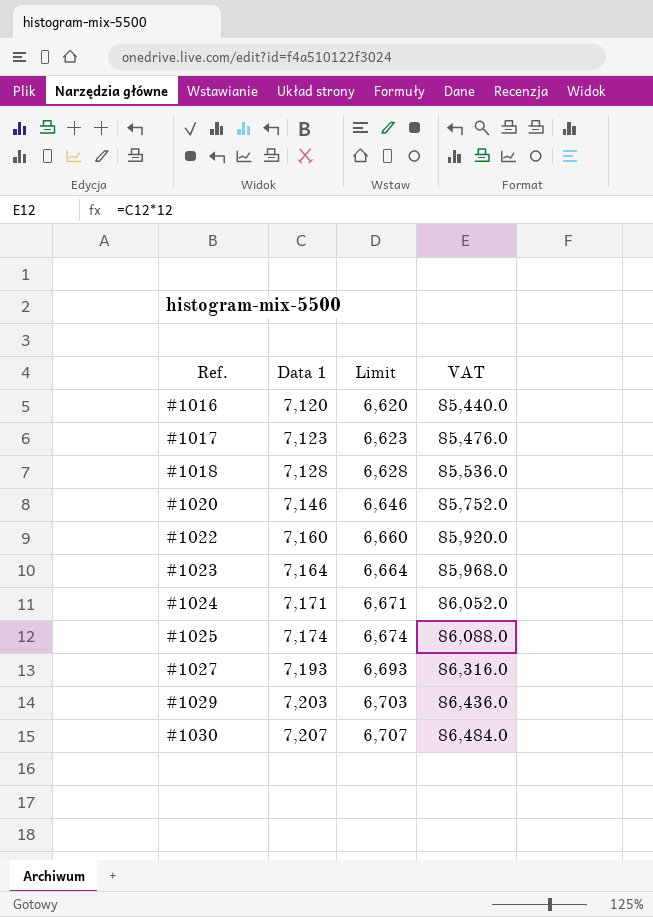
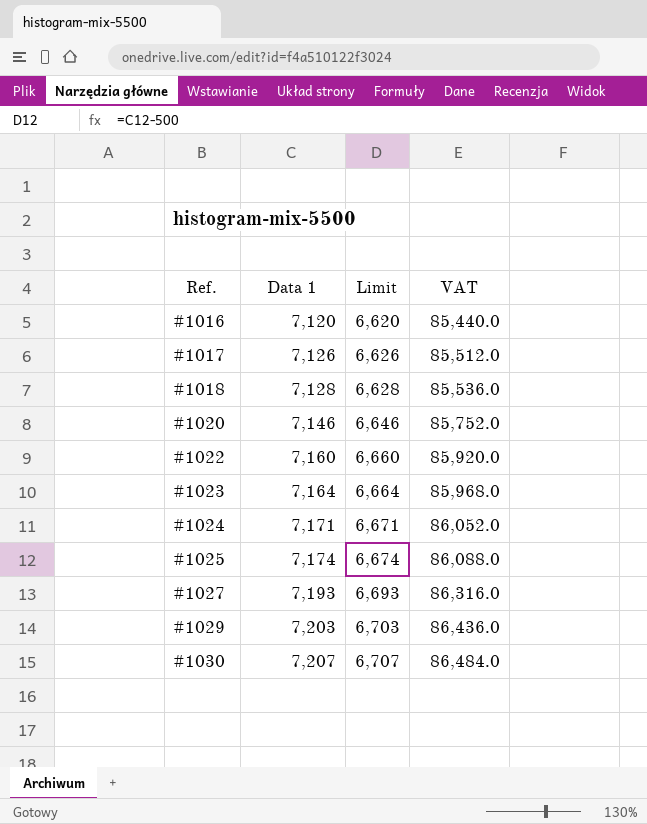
#1017 | Data 1: 7,123 -> 7,126
#1017 | Limit: 6,623 -> 6,626
#1017 | VAT: 85,476.0 -> 85,512.0

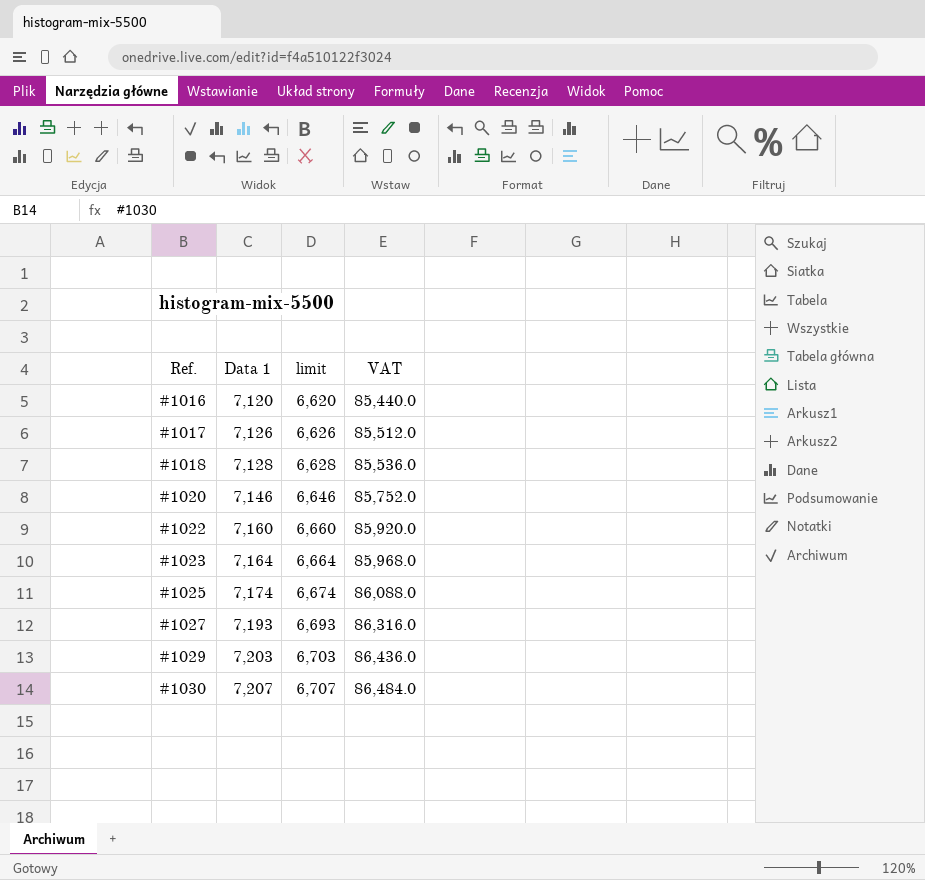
column name: Limit -> limit
row #1024: 7,171 | 6,671 | 86,052.0 -> none

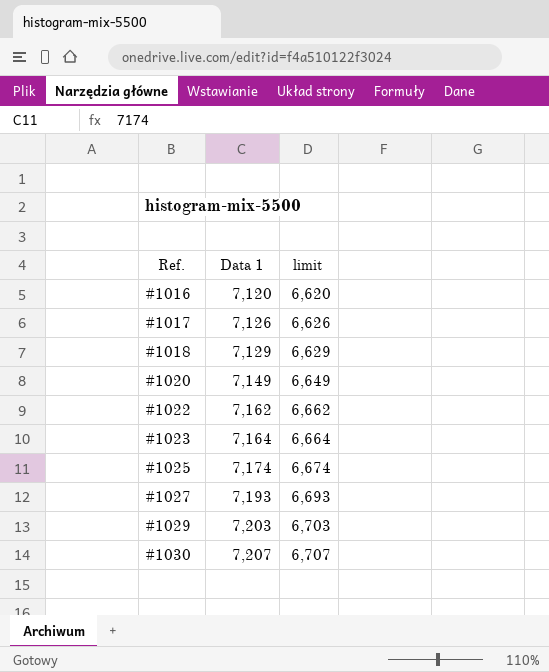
column VAT | formula: [Data 1] * 12 -> none
#1018 | Data 1: 7,128 -> 7,129
#1018 | limit: 6,628 -> 6,629
#1020 | Data 1: 7,146 -> 7,149
#1020 | limit: 6,646 -> 6,649
#1022 | Data 1: 7,160 -> 7,162
#1022 | limit: 6,660 -> 6,662

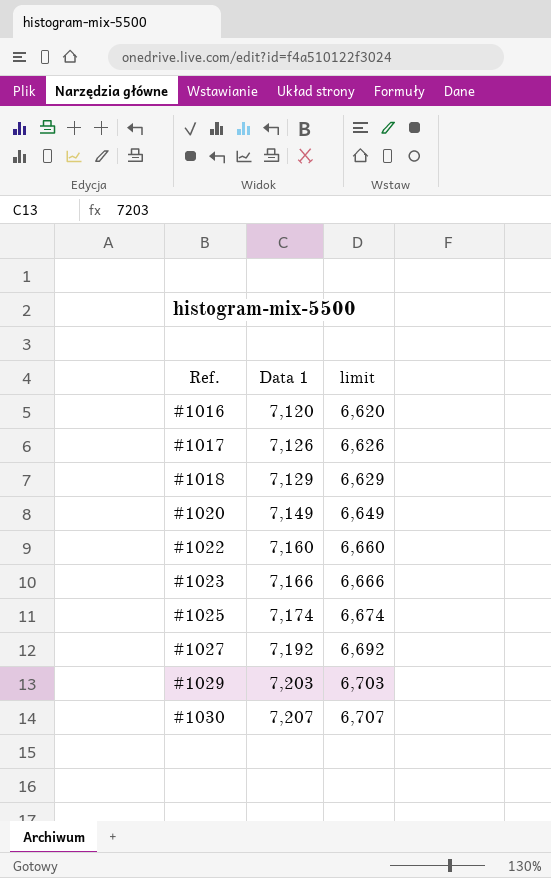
#1022 | Data 1: 7,162 -> 7,160
#1022 | limit: 6,662 -> 6,660
#1023 | Data 1: 7,164 -> 7,166
#1023 | limit: 6,664 -> 6,666
#1027 | Data 1: 7,193 -> 7,192
#1027 | limit: 6,693 -> 6,692

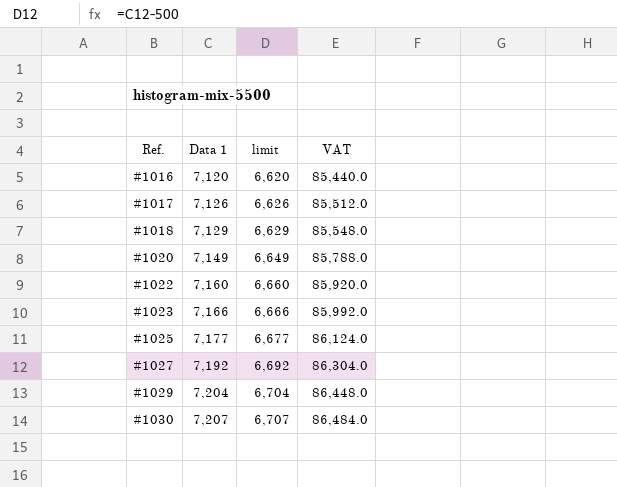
column VAT | formula: none -> [Data 1] * 12
#1025 | Data 1: 7,174 -> 7,177
#1025 | limit: 6,674 -> 6,677
#1029 | Data 1: 7,203 -> 7,204
#1029 | limit: 6,703 -> 6,704

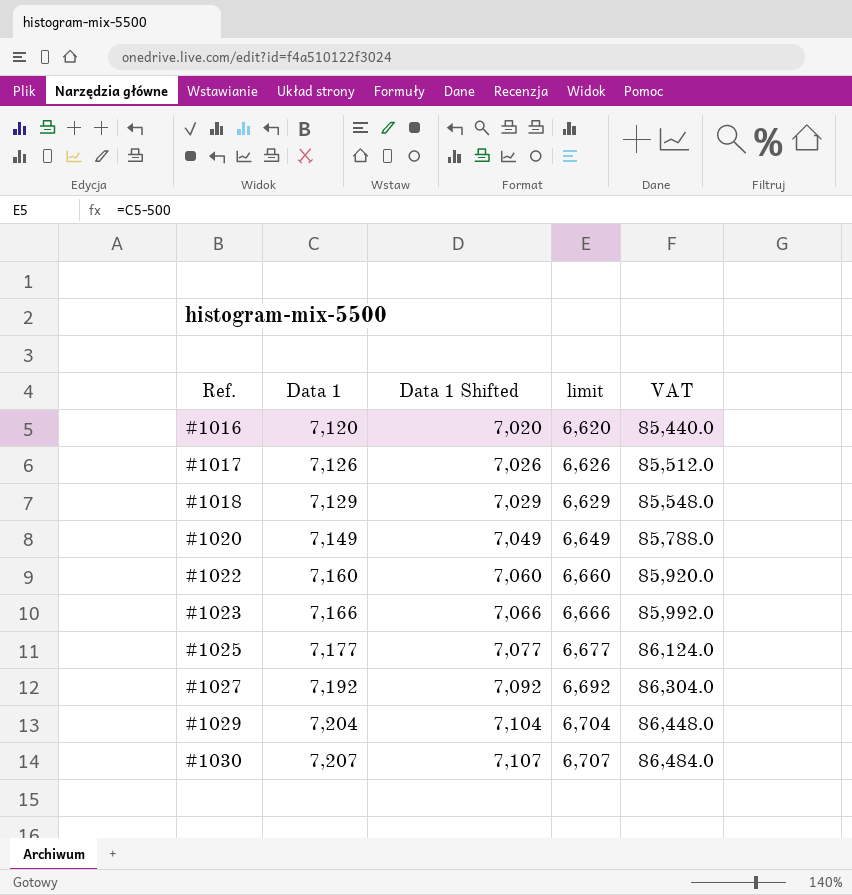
column Data 1 Shifted | formula: none -> [Data 1] - 100

